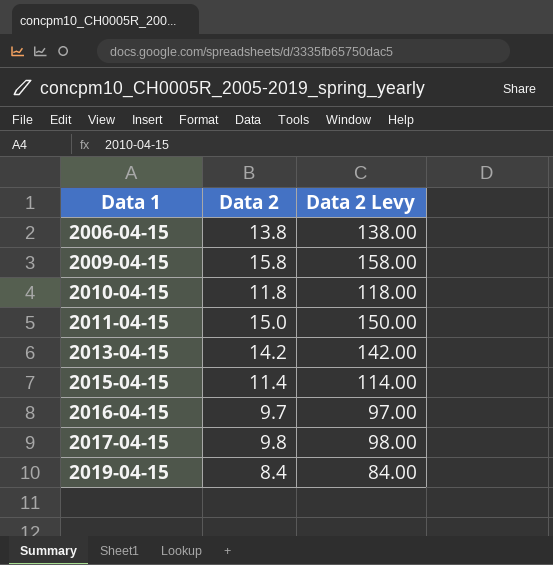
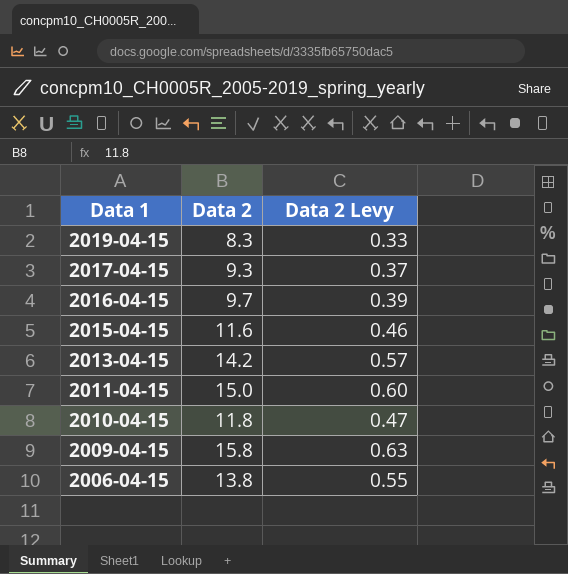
row order: Data 1 ascending -> Data 1 descending
column Data 2 Levy | formula: [Data 2] * 10 -> [Data 2] * 0.04
2019-04-15 | Data 2: 8.4 -> 8.3
2017-04-15 | Data 2: 9.8 -> 9.3
2015-04-15 | Data 2: 11.4 -> 11.6

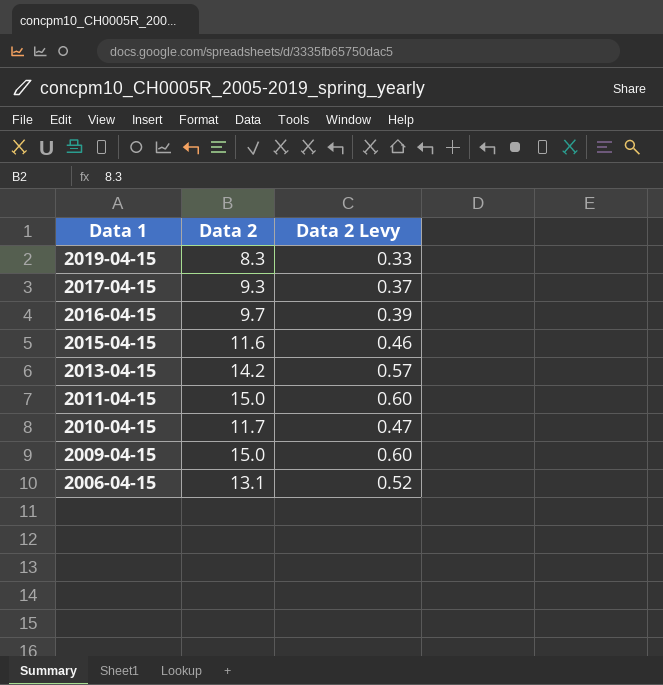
2010-04-15 | Data 2: 11.8 -> 11.7
2009-04-15 | Data 2: 15.8 -> 15.0
2009-04-15 | Data 2 Levy: 0.63 -> 0.60
2006-04-15 | Data 2: 13.8 -> 13.1
2006-04-15 | Data 2 Levy: 0.55 -> 0.52

